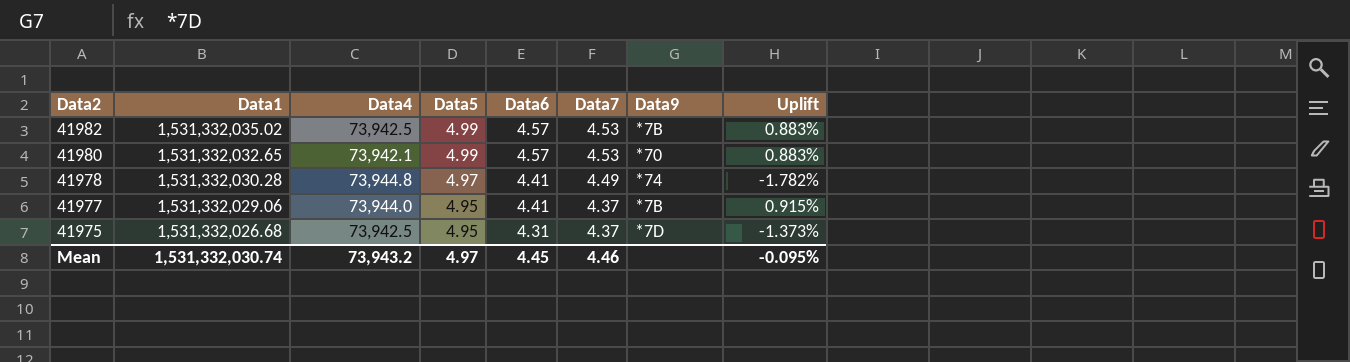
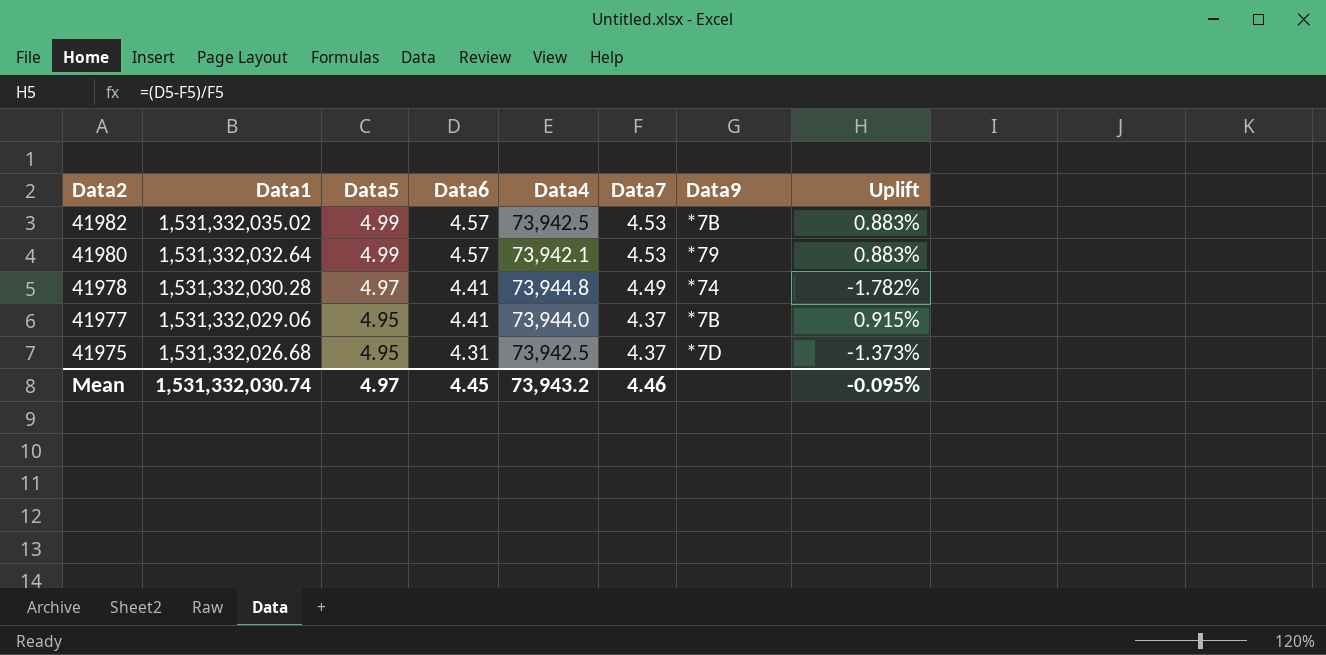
column Data4 | position: 3 -> 5
41980 | Data1: 1,531,332,032.65 -> 1,531,332,032.64
41980 | Data9: *70 -> *79

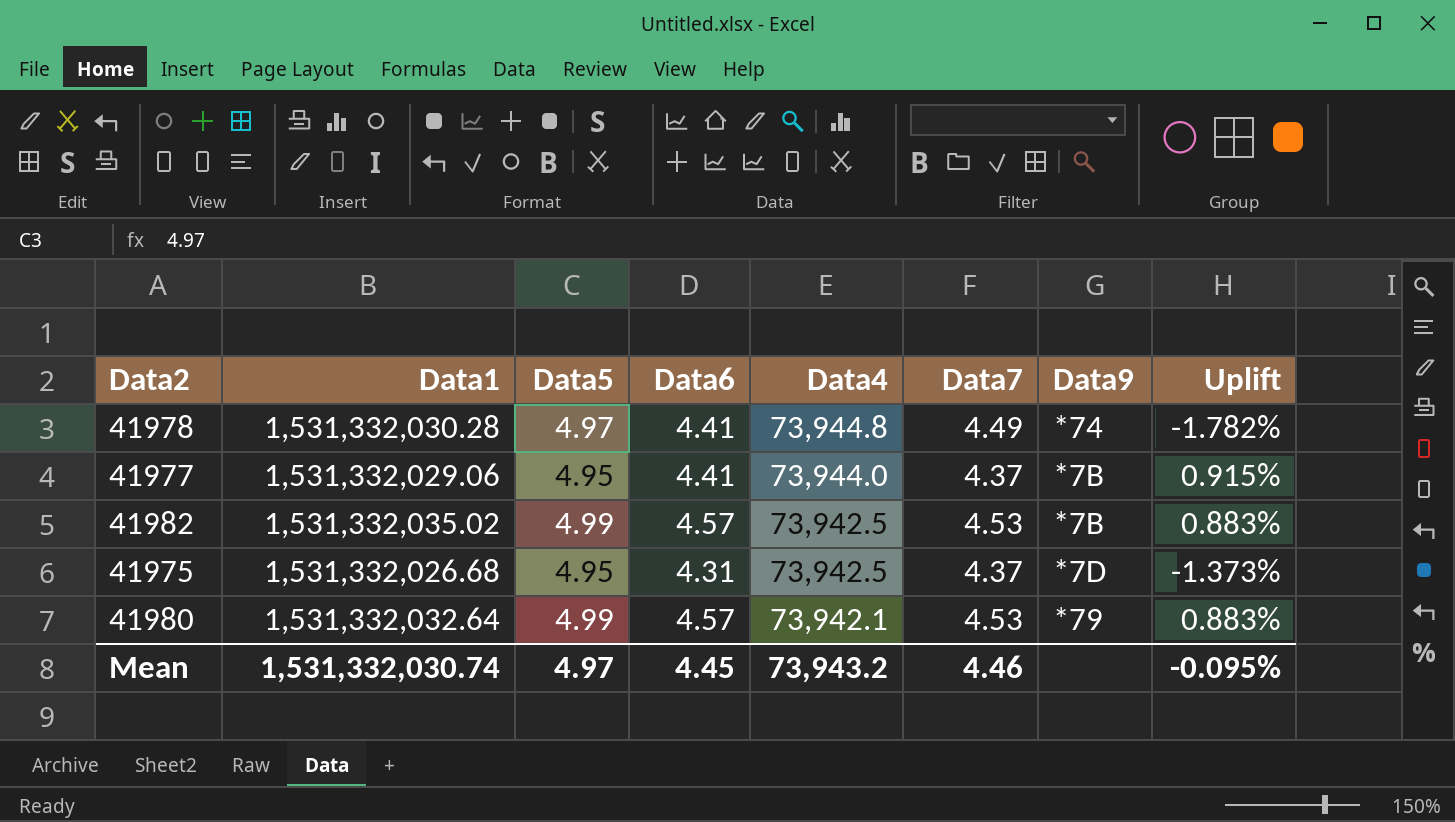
row order: Data2 descending -> Data4 descending

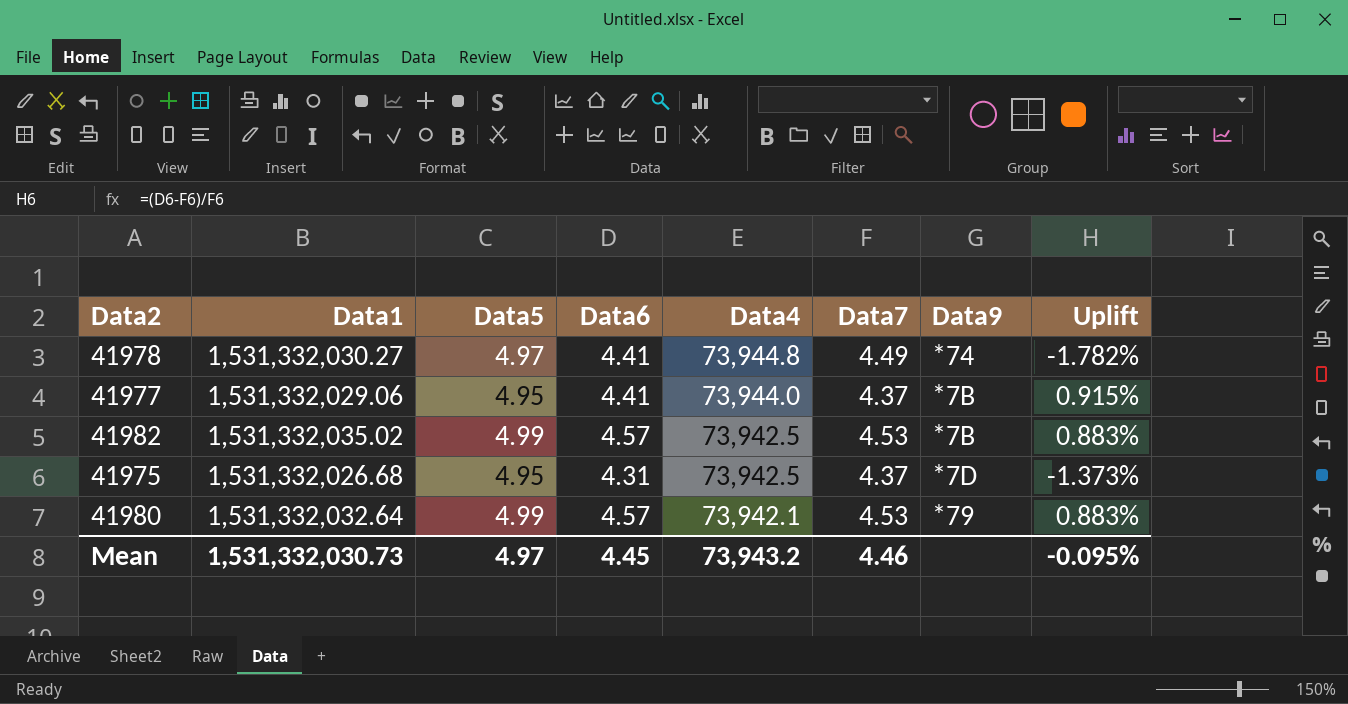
41978 | Data1: 1,531,332,030.28 -> 1,531,332,030.27
Mean | Data1: 1,531,332,030.74 -> 1,531,332,030.73

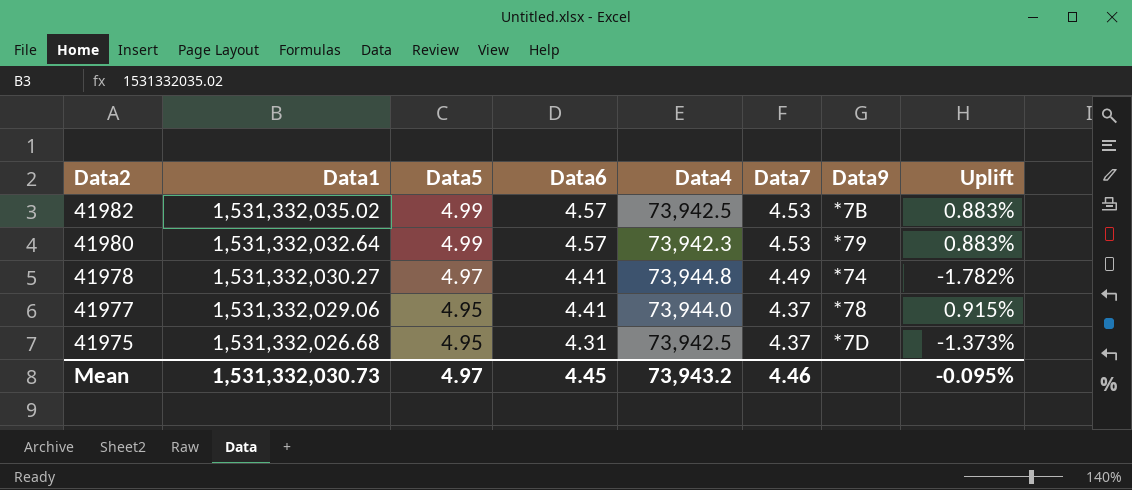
row order: Data4 descending -> Data2 descending
41980 | Data4: 73,942.1 -> 73,942.3
41977 | Data9: *7B -> *78

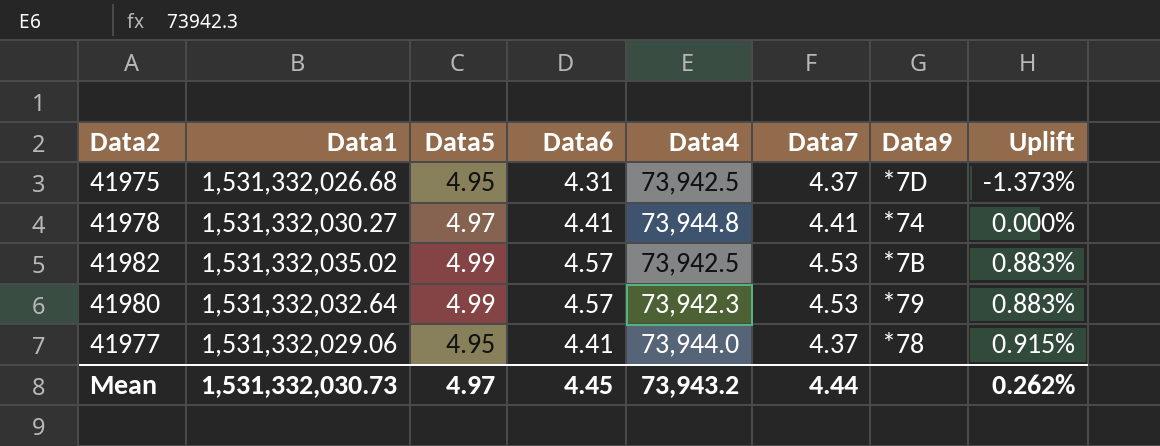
row order: Data2 descending -> Uplift ascending
41978 | Data7: 4.49 -> 4.41
41978 | Uplift: -1.782% -> 0.000%
Mean | Data7: 4.46 -> 4.44
Mean | Uplift: -0.095% -> 0.262%

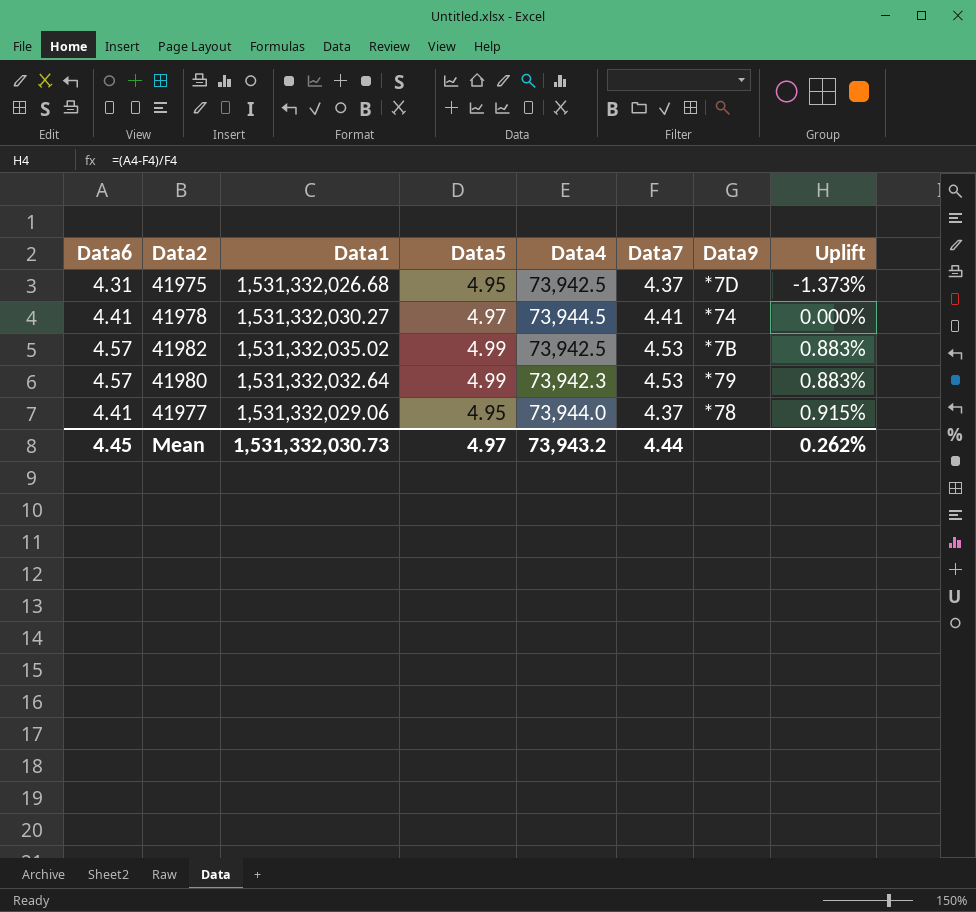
column Data6 | position: 4 -> 1
41978 | Data4: 73,944.8 -> 73,944.5

